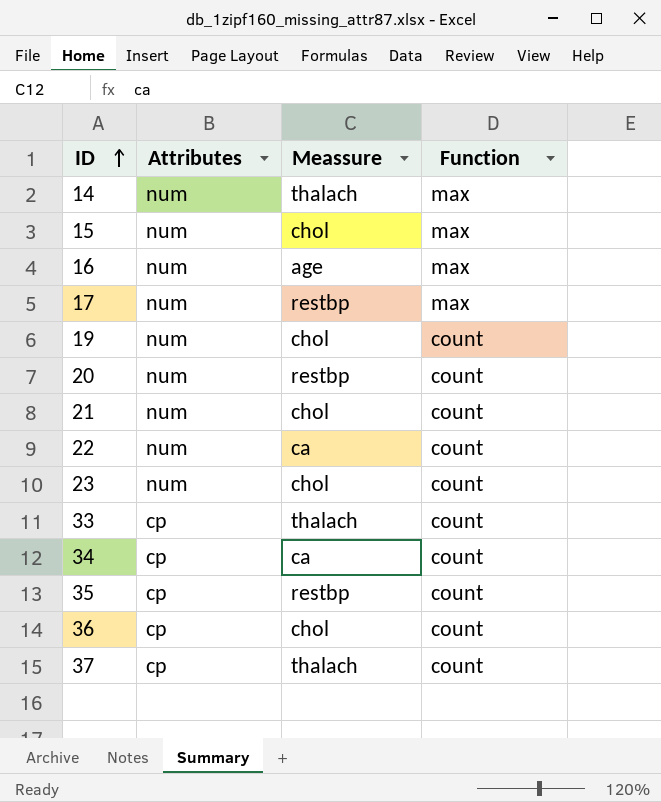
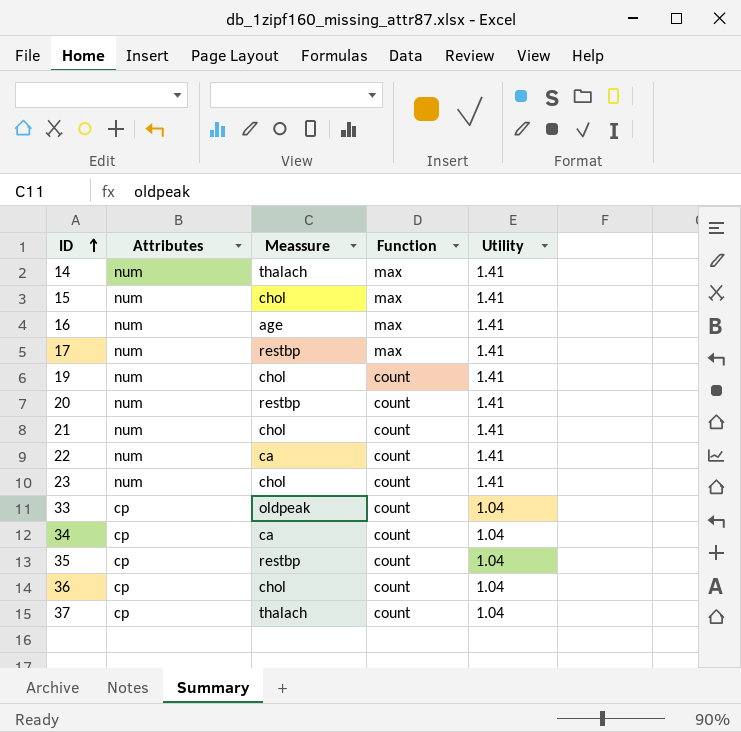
column Utility | position: none -> 5
33 | Meassure: thalach -> oldpeak

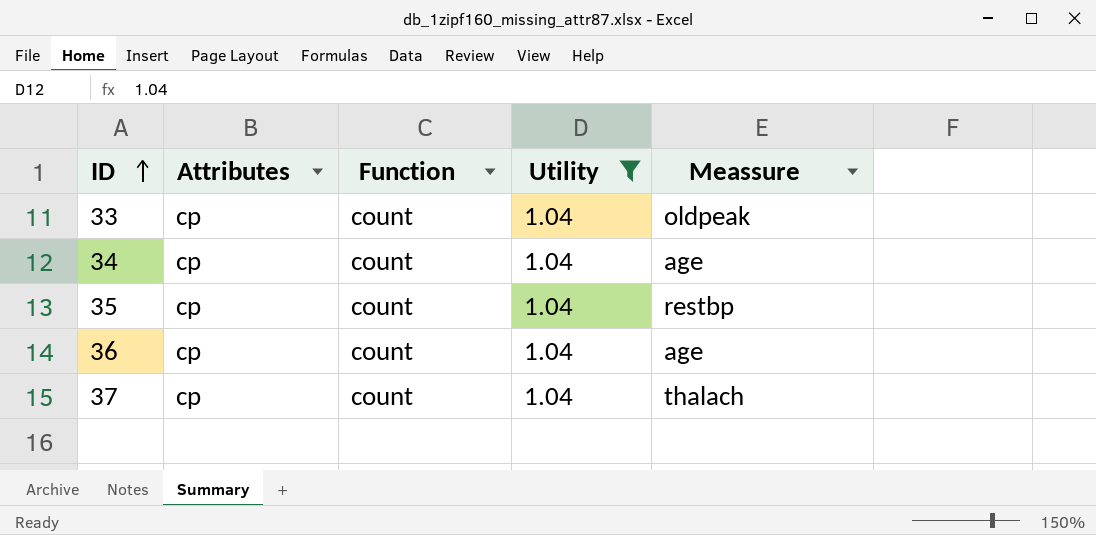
filter: none -> Utility = 1.04
column Meassure | position: 3 -> 5
34 | Meassure: ca -> age
36 | Meassure: chol -> age

